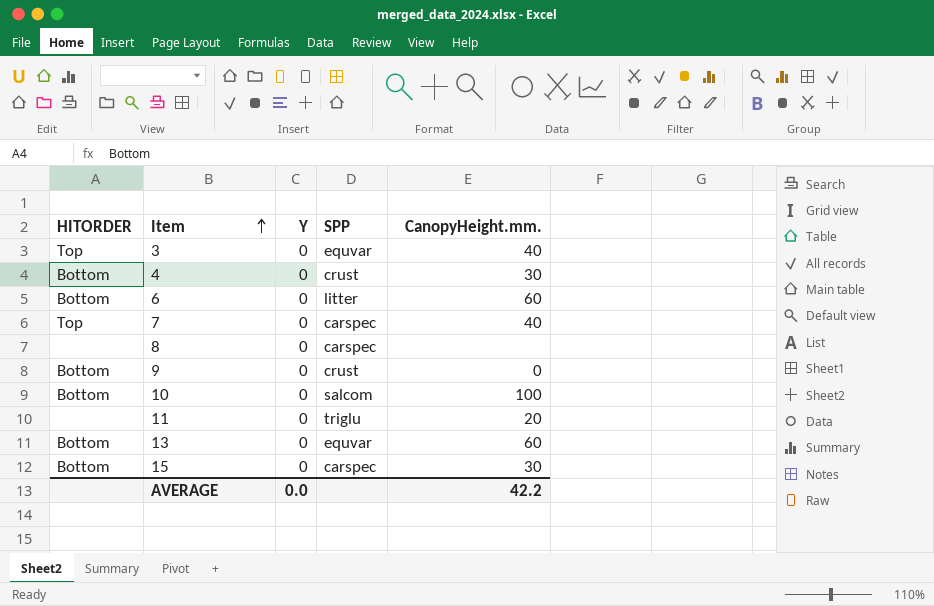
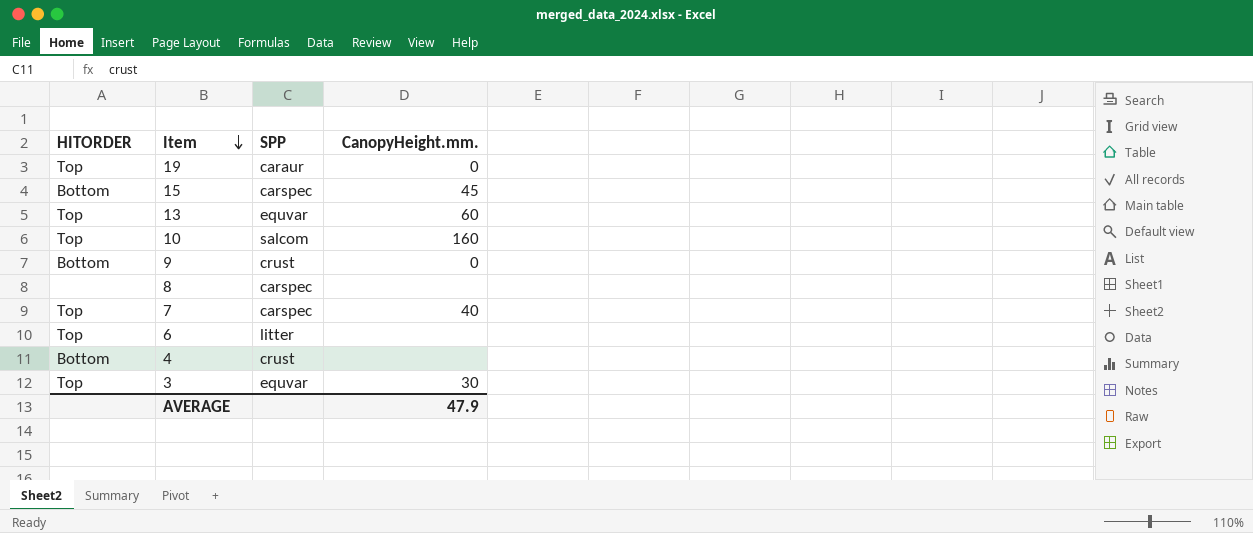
row order: Item ascending -> Item descending
column Y | position: 3 -> none
row 11: none | 0 | triglu | 20 -> none
row 19: none -> Top | caraur | 0
15 | CanopyHeight.mm.: 30 -> 45
13 | HITORDER: Bottom -> Top
10 | HITORDER: Bottom -> Top
10 | CanopyHeight.mm.: 100 -> 160
6 | HITORDER: Bottom -> Top
6 | CanopyHeight.mm.: 60 -> none
4 | CanopyHeight.mm.: 30 -> none
3 | CanopyHeight.mm.: 40 -> 30
AVERAGE | CanopyHeight.mm.: 42.2 -> 47.9

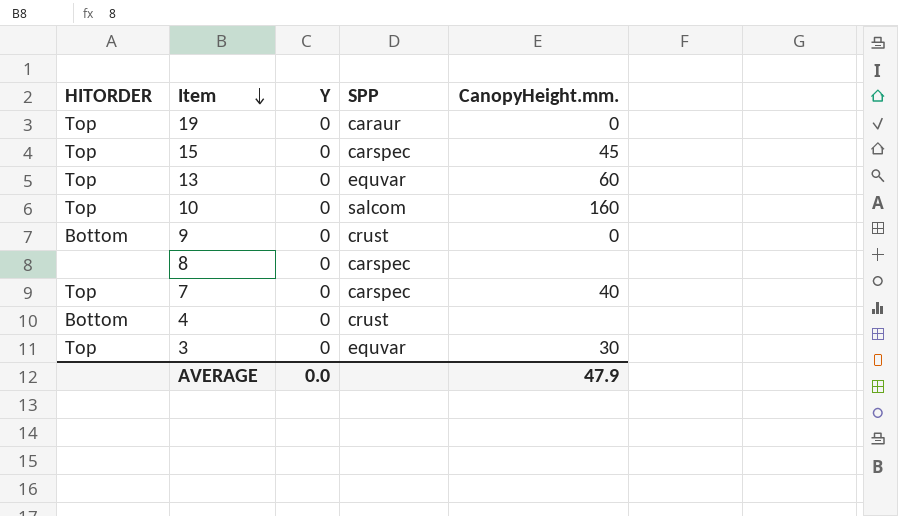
column Y | position: none -> 3
row 6: Top | litter | none -> none
15 | HITORDER: Bottom -> Top

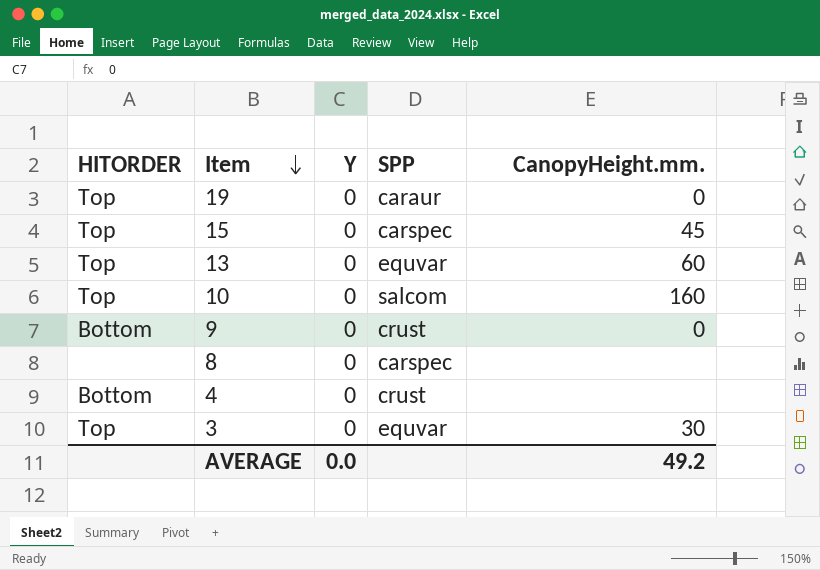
row 7: Top | 0 | carspec | 40 -> none
AVERAGE | CanopyHeight.mm.: 47.9 -> 49.2

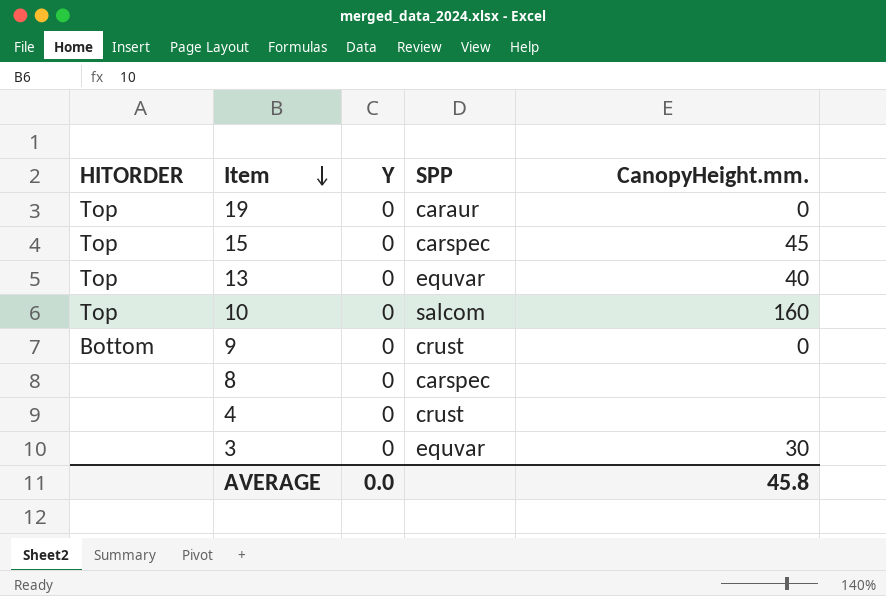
13 | CanopyHeight.mm.: 60 -> 40
4 | HITORDER: Bottom -> none
3 | HITORDER: Top -> none
AVERAGE | CanopyHeight.mm.: 49.2 -> 45.8

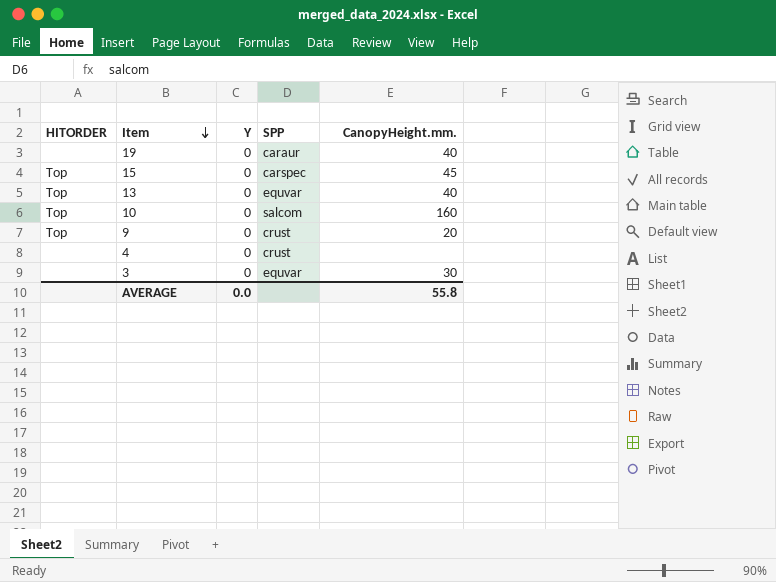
row 8: none | 0 | carspec | none -> none
19 | HITORDER: Top -> none
19 | CanopyHeight.mm.: 0 -> 40
9 | HITORDER: Bottom -> Top
9 | CanopyHeight.mm.: 0 -> 20
AVERAGE | CanopyHeight.mm.: 45.8 -> 55.8

